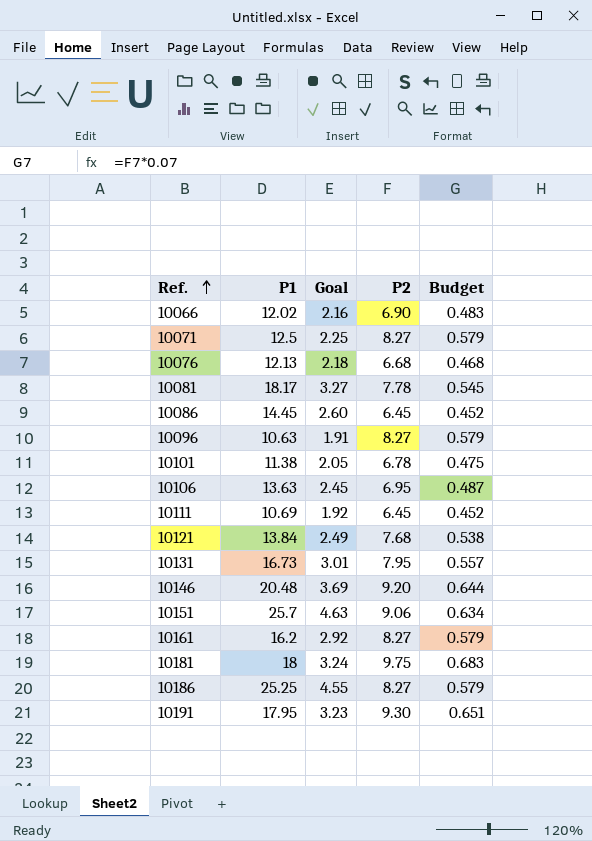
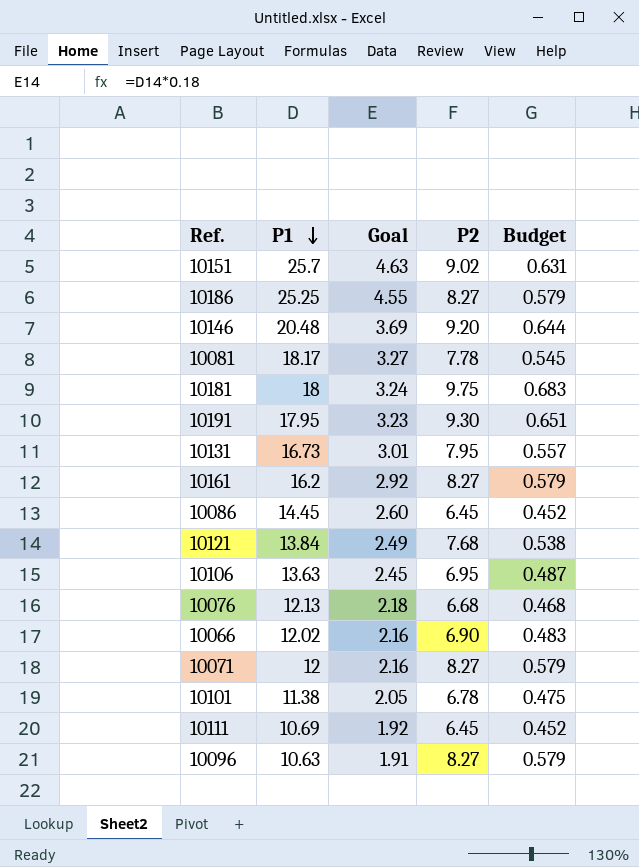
row order: Ref. ascending -> P1 descending
10151 | P2: 9.06 -> 9.02
10151 | Budget: 0.634 -> 0.631
10071 | P1: 12.5 -> 12
10071 | Goal: 2.25 -> 2.16

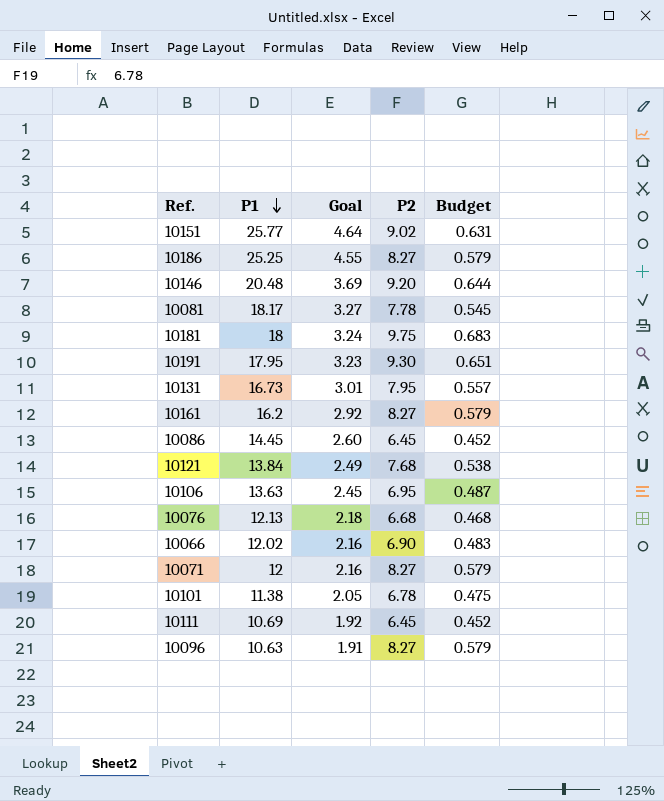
10151 | P1: 25.7 -> 25.77
10151 | Goal: 4.63 -> 4.64

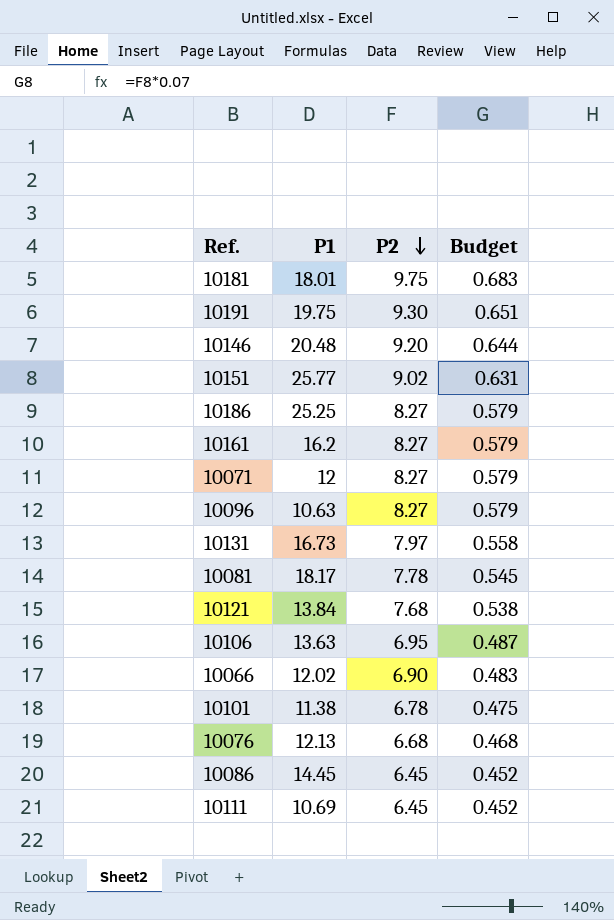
row order: P1 descending -> P2 descending
column Goal | formula: [P1] * 0.18 -> none
10181 | P1: 18 -> 18.01
10191 | P1: 17.95 -> 19.75
10131 | P2: 7.95 -> 7.97
10131 | Budget: 0.557 -> 0.558

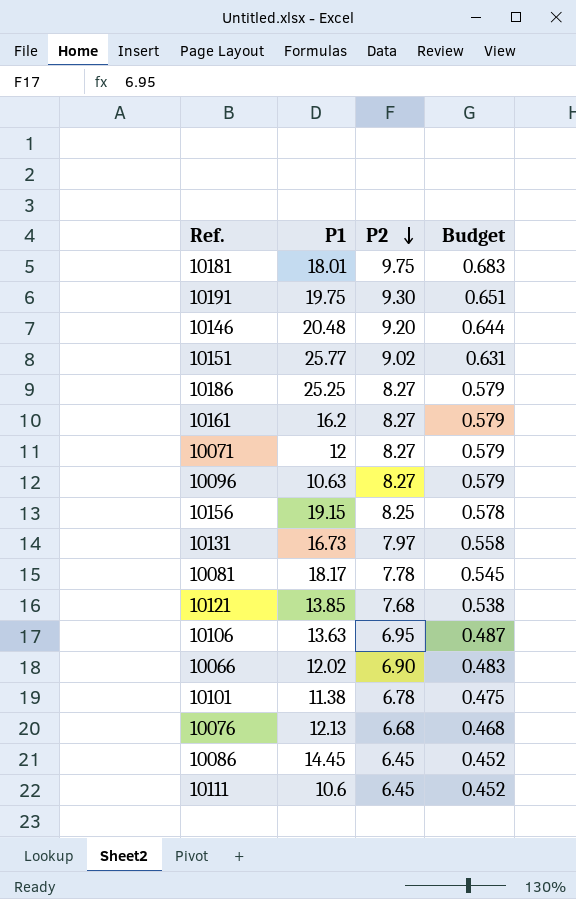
row 10156: none -> 19.15 | 8.25 | 0.578
10121 | P1: 13.84 -> 13.85
10111 | P1: 10.69 -> 10.6

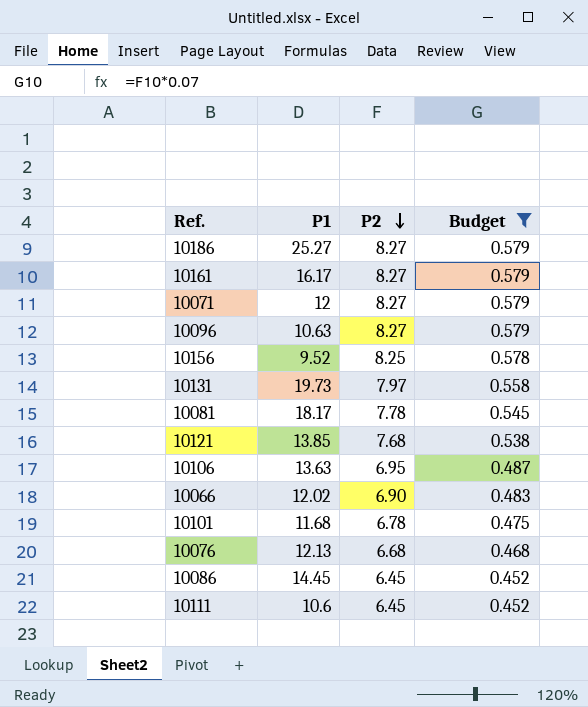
filter: none -> Budget <= 0.579
10186 | P1: 25.25 -> 25.27
10161 | P1: 16.2 -> 16.17
10156 | P1: 19.15 -> 9.52
10131 | P1: 16.73 -> 19.73
10101 | P1: 11.38 -> 11.68

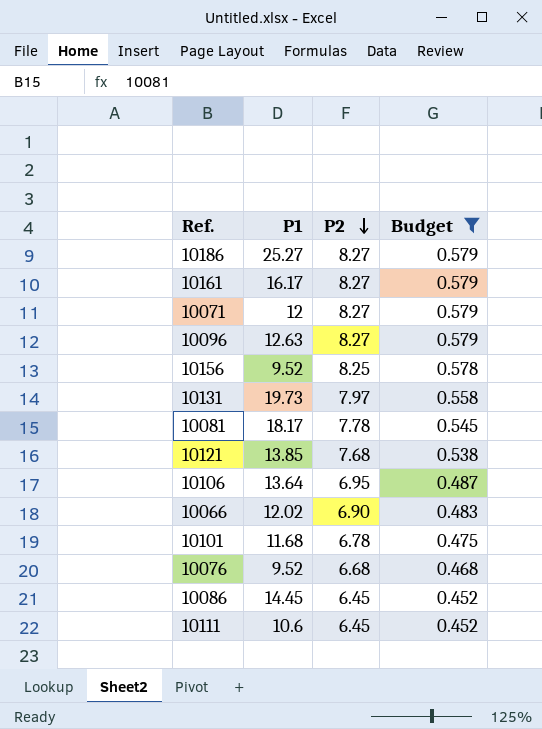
10096 | P1: 10.63 -> 12.63
10106 | P1: 13.63 -> 13.64
10076 | P1: 12.13 -> 9.52

